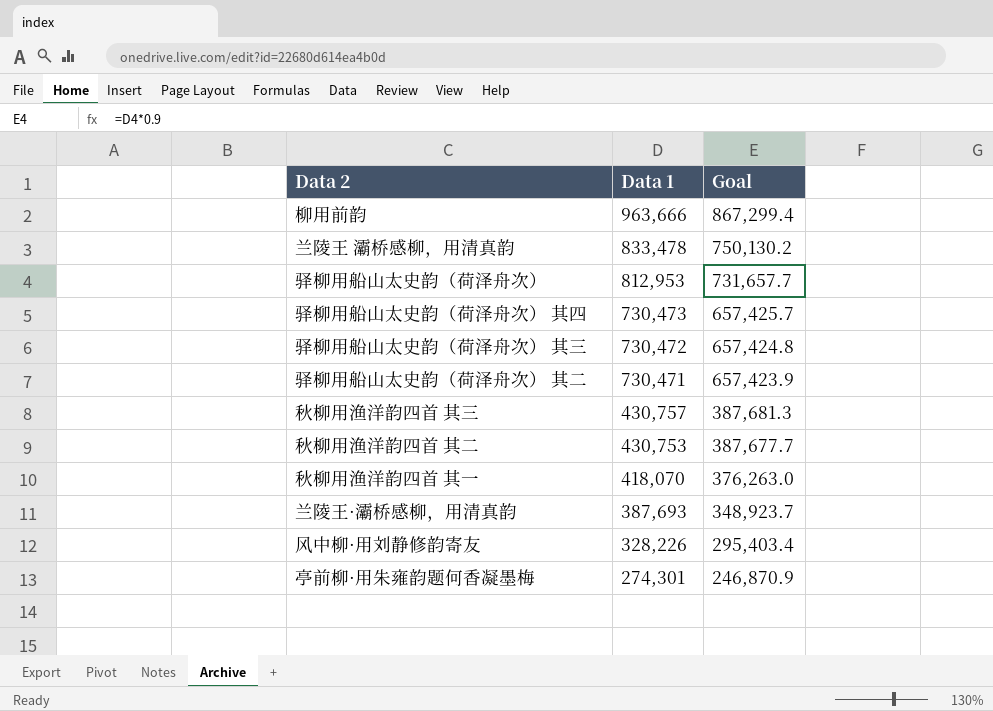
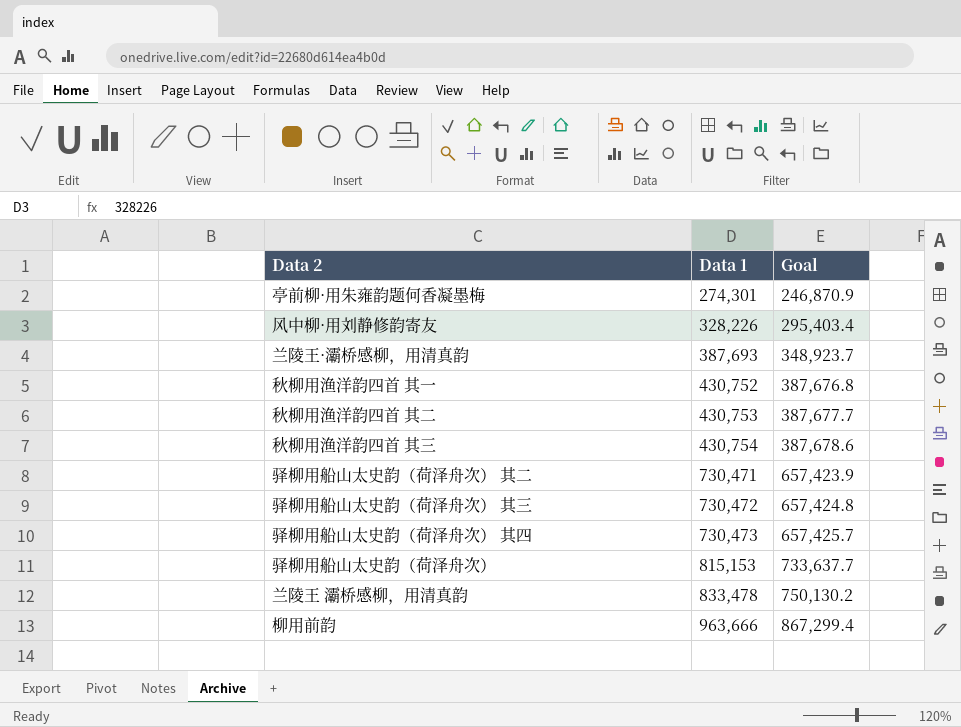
row order: Data 1 descending -> Data 1 ascending
秋柳用渔洋韵四首 其一 | Data 1: 418,070 -> 430,752
秋柳用渔洋韵四首 其一 | Goal: 376,263.0 -> 387,676.8
秋柳用渔洋韵四首 其三 | Data 1: 430,757 -> 430,754
秋柳用渔洋韵四首 其三 | Goal: 387,681.3 -> 387,678.6
驿柳用船山太史韵（荷泽舟次） | Data 1: 812,953 -> 815,153
驿柳用船山太史韵（荷泽舟次） | Goal: 731,657.7 -> 733,637.7

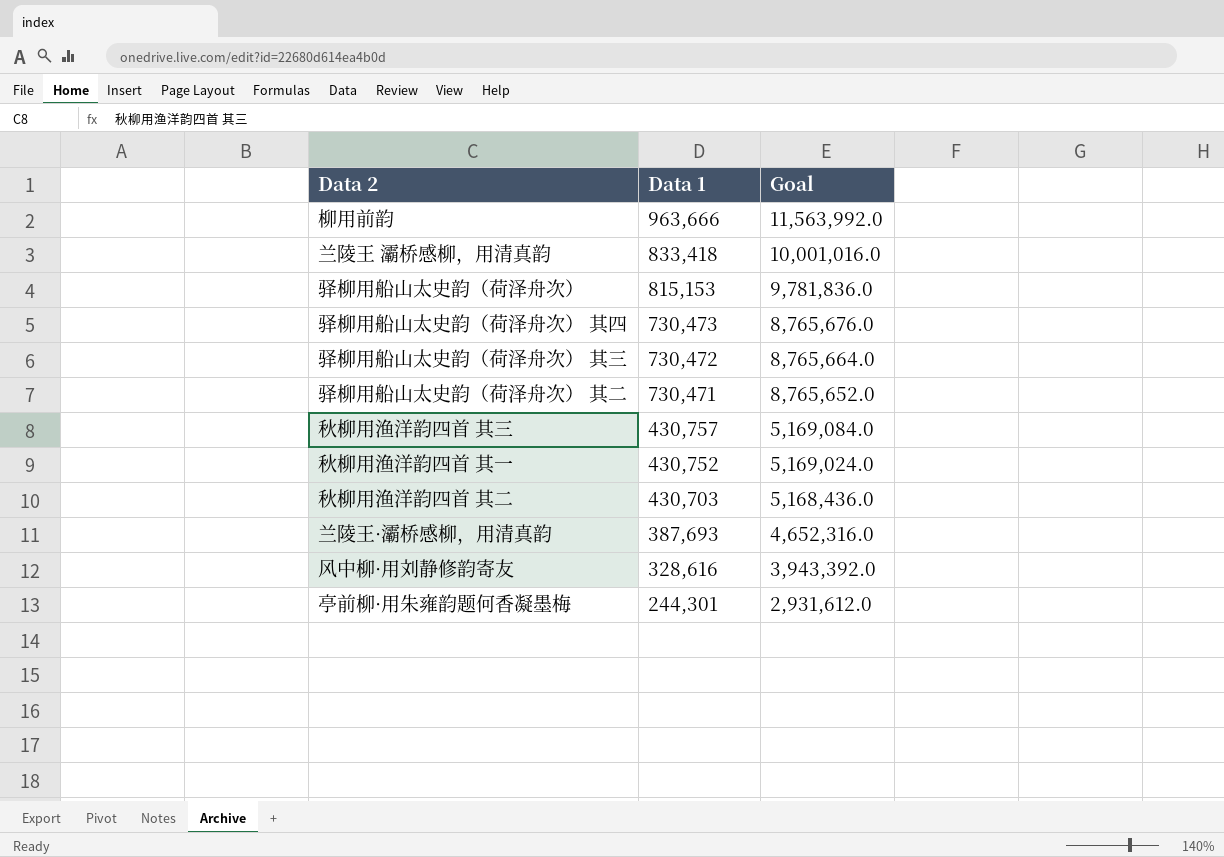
row order: Data 1 ascending -> Data 1 descending
column Goal | formula: [Data 1] * 0.9 -> [Data 1] * 12
兰陵王 灞桥感柳，用清真韵 | Data 1: 833,478 -> 833,418
秋柳用渔洋韵四首 其三 | Data 1: 430,754 -> 430,757
秋柳用渔洋韵四首 其二 | Data 1: 430,753 -> 430,703
风中柳·用刘静修韵寄友 | Data 1: 328,226 -> 328,616
亭前柳·用朱雍韵题何香凝墨梅 | Data 1: 274,301 -> 244,301

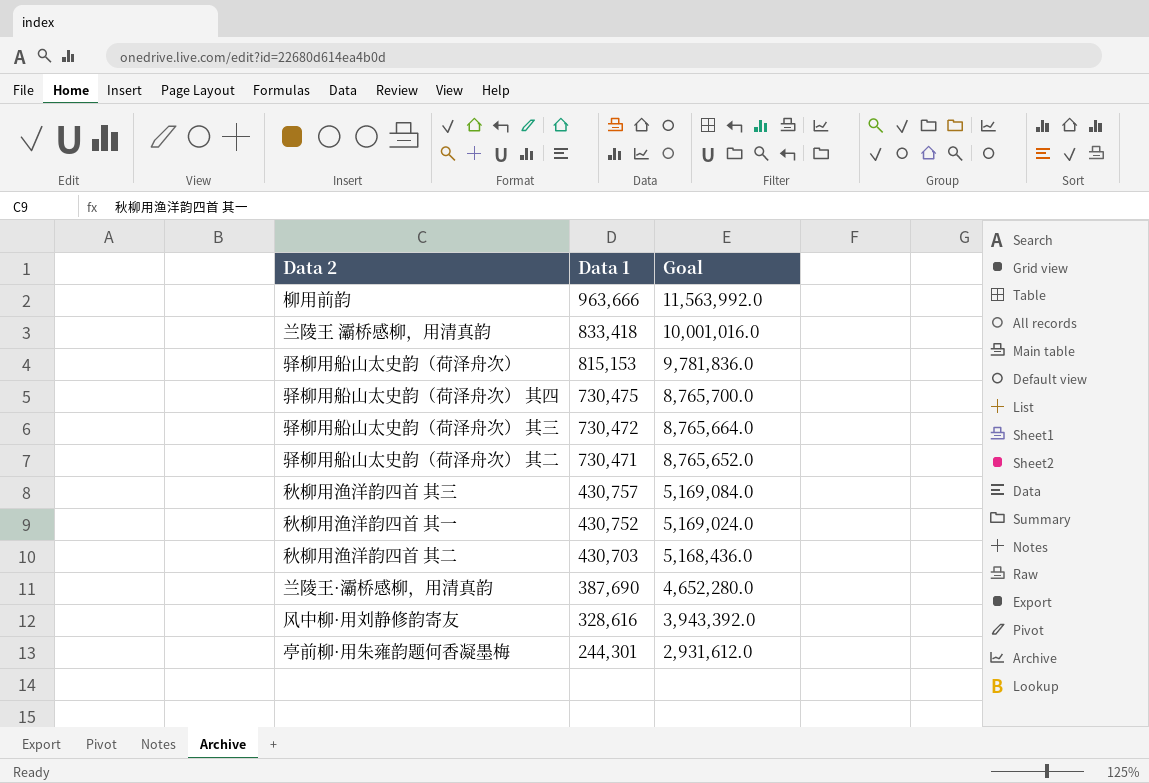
驿柳用船山太史韵（荷泽舟次） 其四 | Data 1: 730,473 -> 730,475
驿柳用船山太史韵（荷泽舟次） 其四 | Goal: 8,765,676.0 -> 8,765,700.0
兰陵王·灞桥感柳，用清真韵 | Data 1: 387,693 -> 387,690
兰陵王·灞桥感柳，用清真韵 | Goal: 4,652,316.0 -> 4,652,280.0

